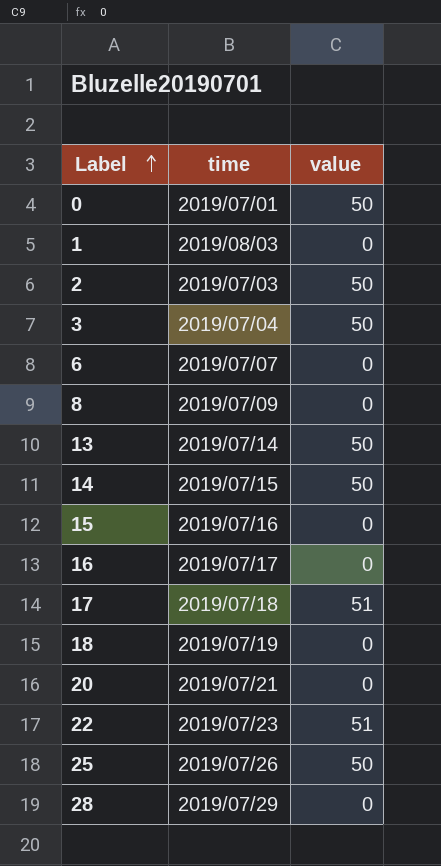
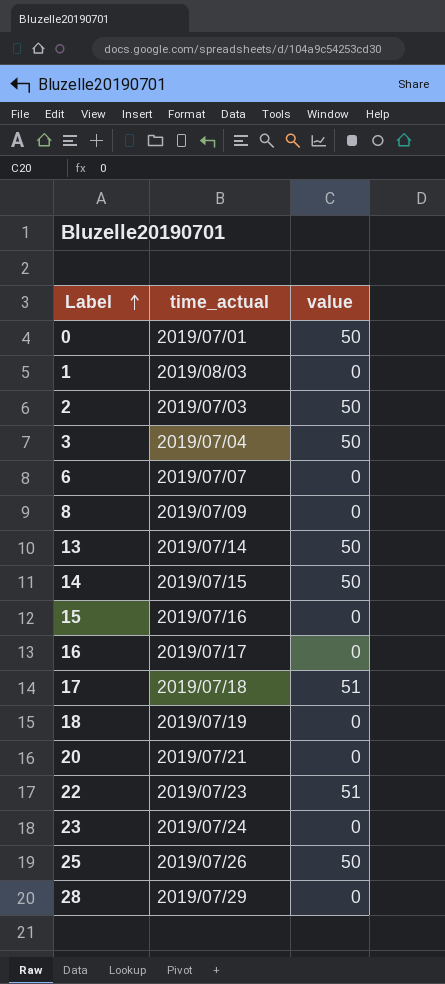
column name: time -> time_actual
row 23: none -> 2019/07/24 | 0

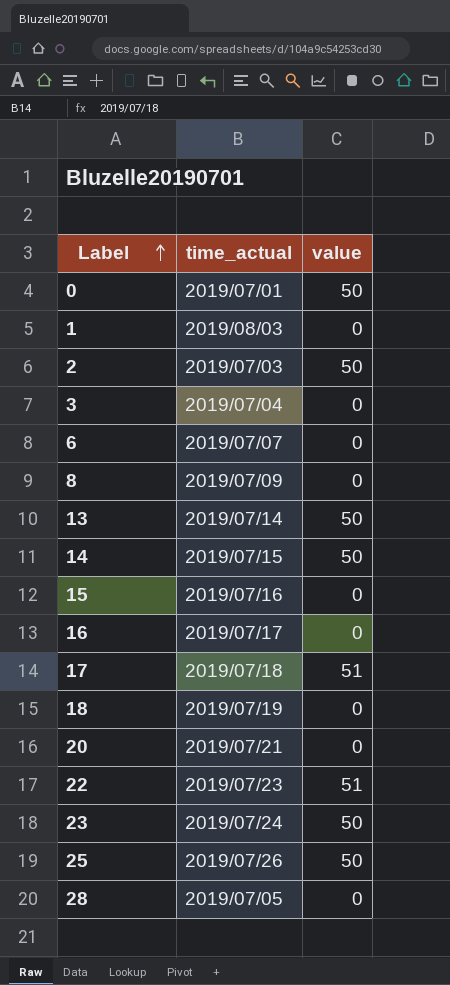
3 | value: 50 -> 0
23 | value: 0 -> 50
28 | time_actual: 2019/07/29 -> 2019/07/05

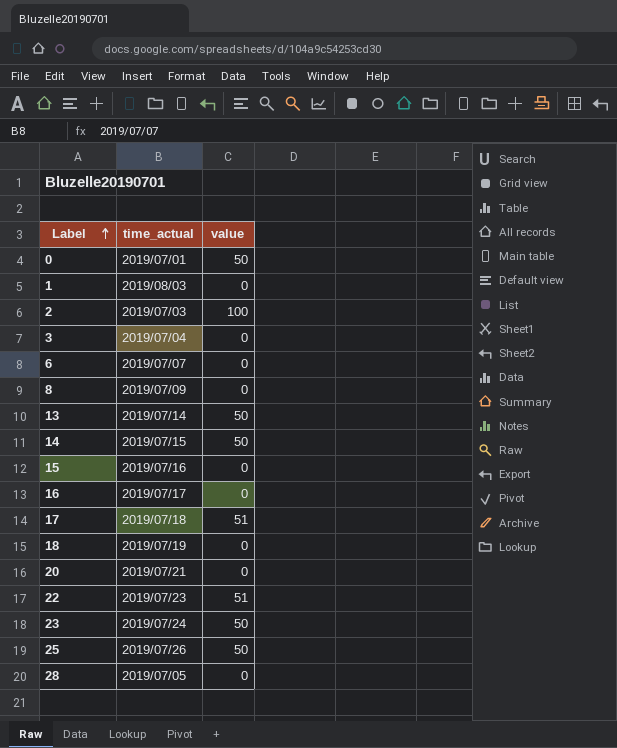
2 | value: 50 -> 100

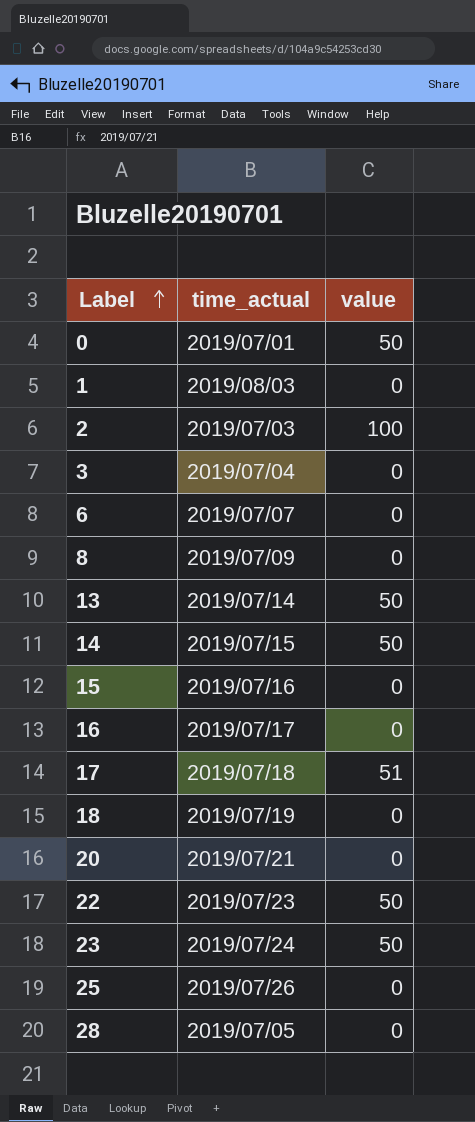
22 | value: 51 -> 50
25 | value: 50 -> 0

